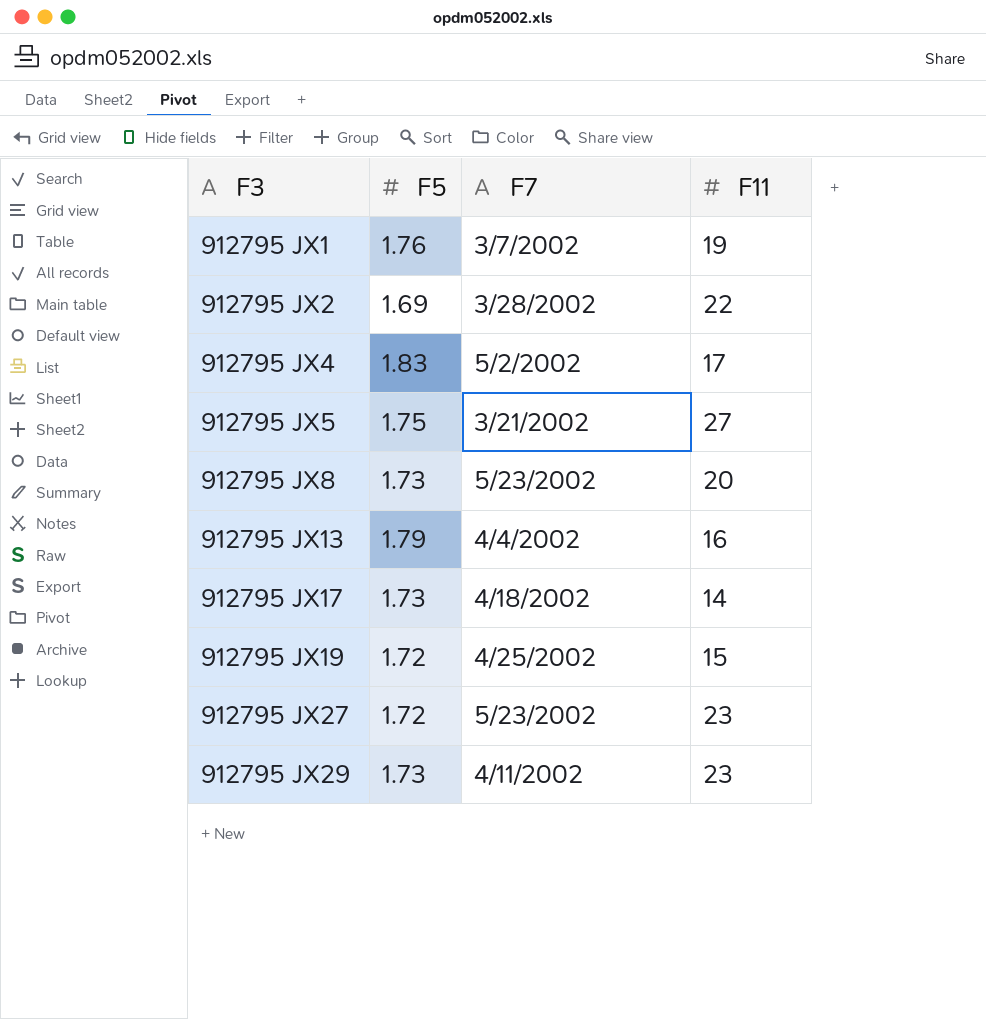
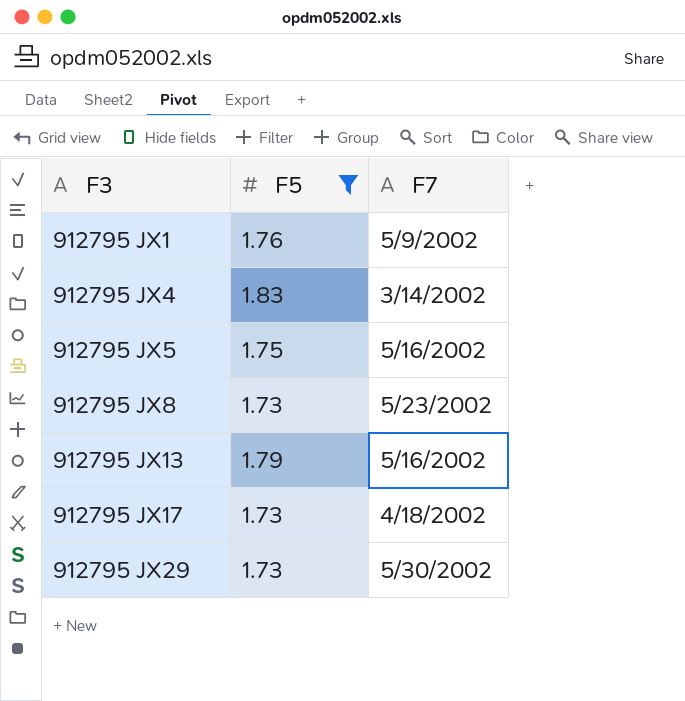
filter: none -> F5 >= 1.73
column F11 | position: 4 -> none
912795 JX1 | F7: 3/7/2002 -> 5/9/2002
912795 JX4 | F7: 5/2/2002 -> 3/14/2002
912795 JX5 | F7: 3/21/2002 -> 5/16/2002
912795 JX13 | F7: 4/4/2002 -> 5/16/2002
912795 JX29 | F7: 4/11/2002 -> 5/30/2002

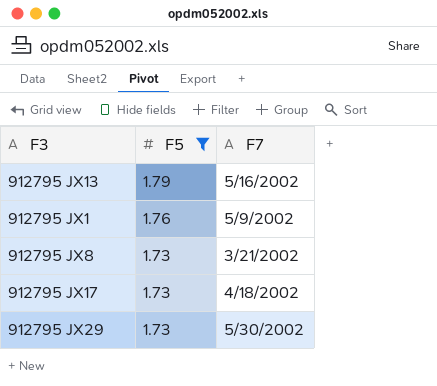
row order: F3 ascending -> F5 descending
row 912795 JX4: 1.83 | 3/14/2002 -> none
row 912795 JX5: 1.75 | 5/16/2002 -> none
912795 JX8 | F7: 5/23/2002 -> 3/21/2002

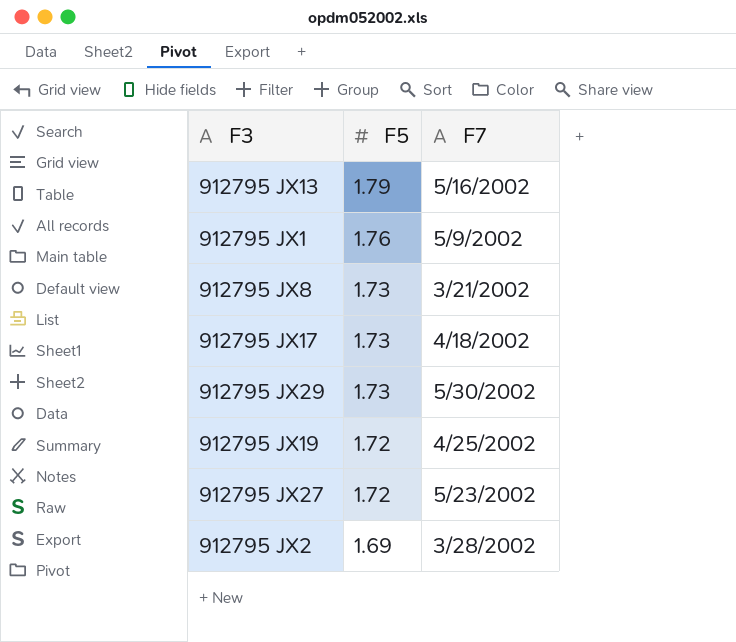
filter: F5 >= 1.73 -> none

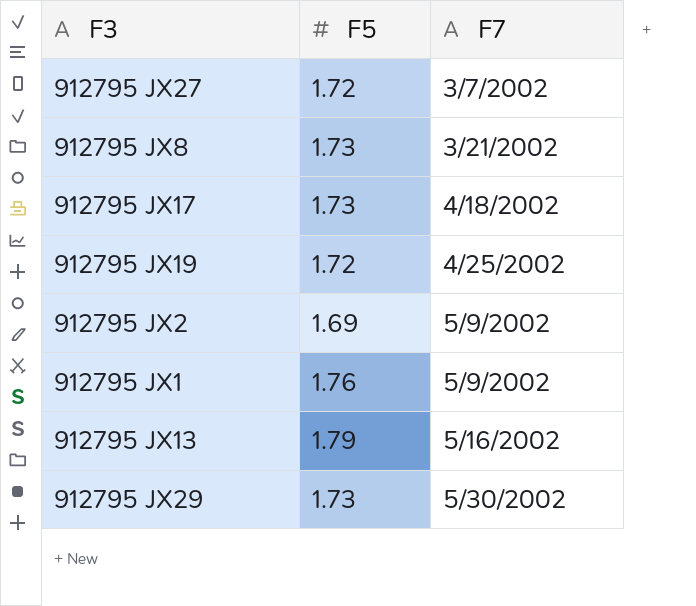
row order: F5 descending -> F7 ascending
912795 JX27 | F7: 5/23/2002 -> 3/7/2002
912795 JX2 | F7: 3/28/2002 -> 5/9/2002

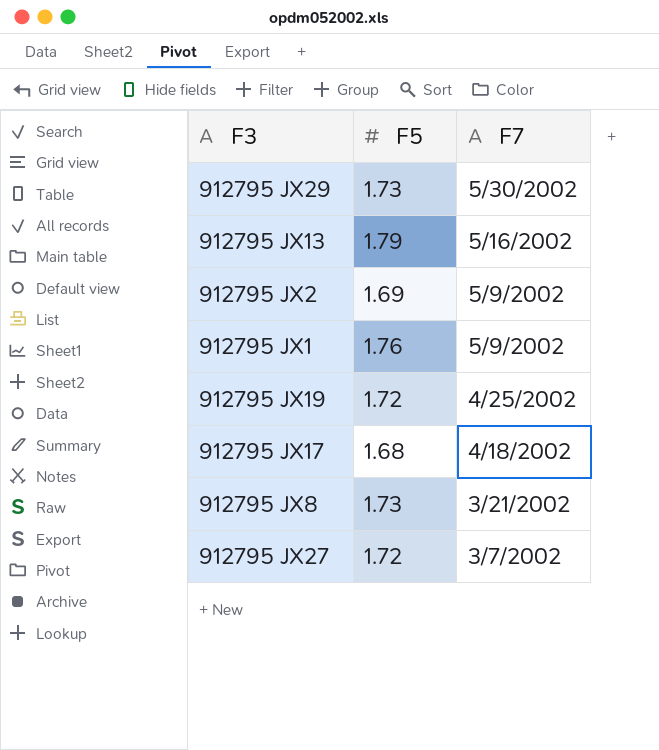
row order: F7 ascending -> F7 descending
912795 JX17 | F5: 1.73 -> 1.68

